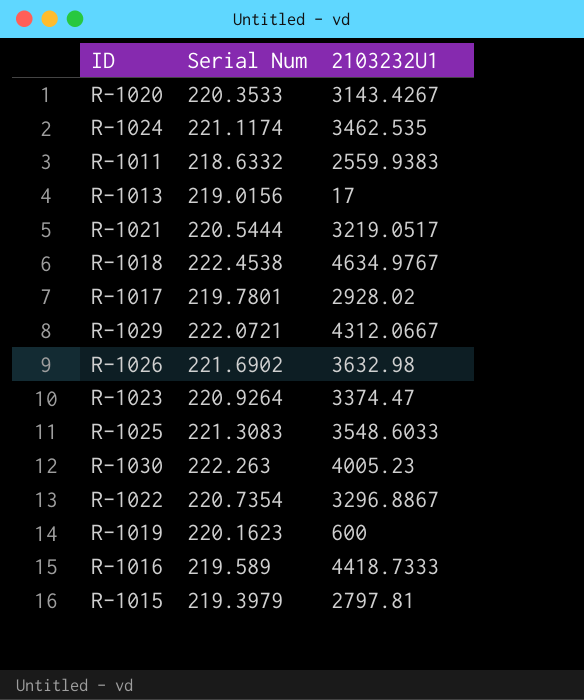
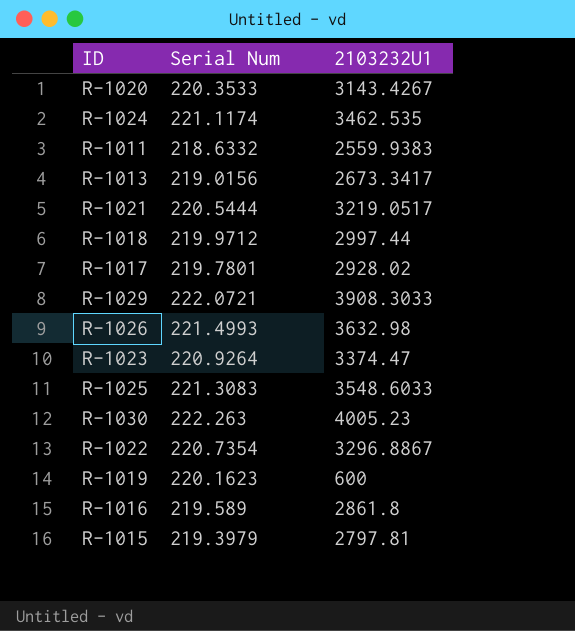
R-1013 | 2103232U1: 17 -> 2673.3417
R-1018 | Serial Num: 222.4538 -> 219.9712
R-1018 | 2103232U1: 4634.9767 -> 2997.44
R-1029 | 2103232U1: 4312.0667 -> 3908.3033
R-1026 | Serial Num: 221.6902 -> 221.4993
R-1016 | 2103232U1: 4418.7333 -> 2861.8

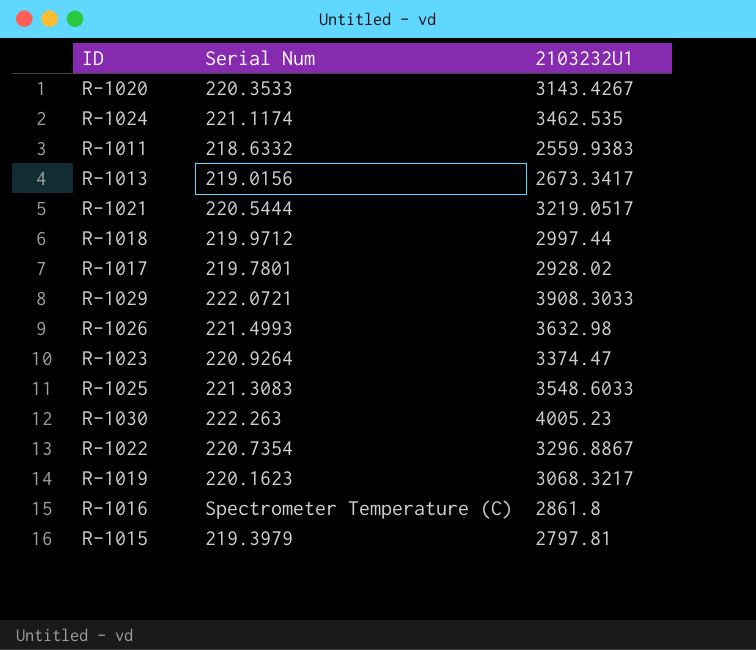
R-1019 | 2103232U1: 600 -> 3068.3217
R-1016 | Serial Num: 219.589 -> Spectrometer Temperature (C)

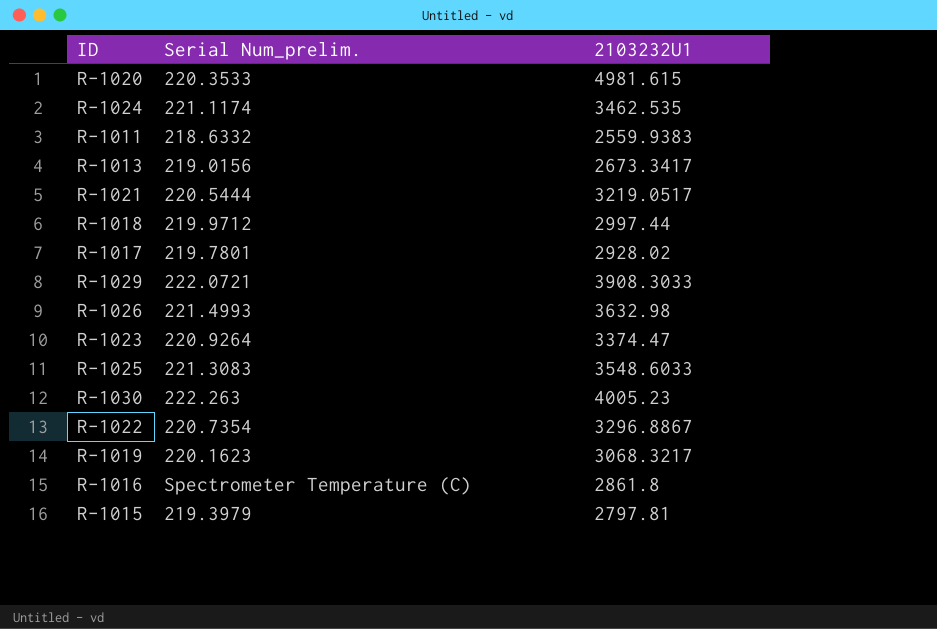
column name: Serial Num -> Serial Num_prelim.
R-1020 | 2103232U1: 3143.4267 -> 4981.615

